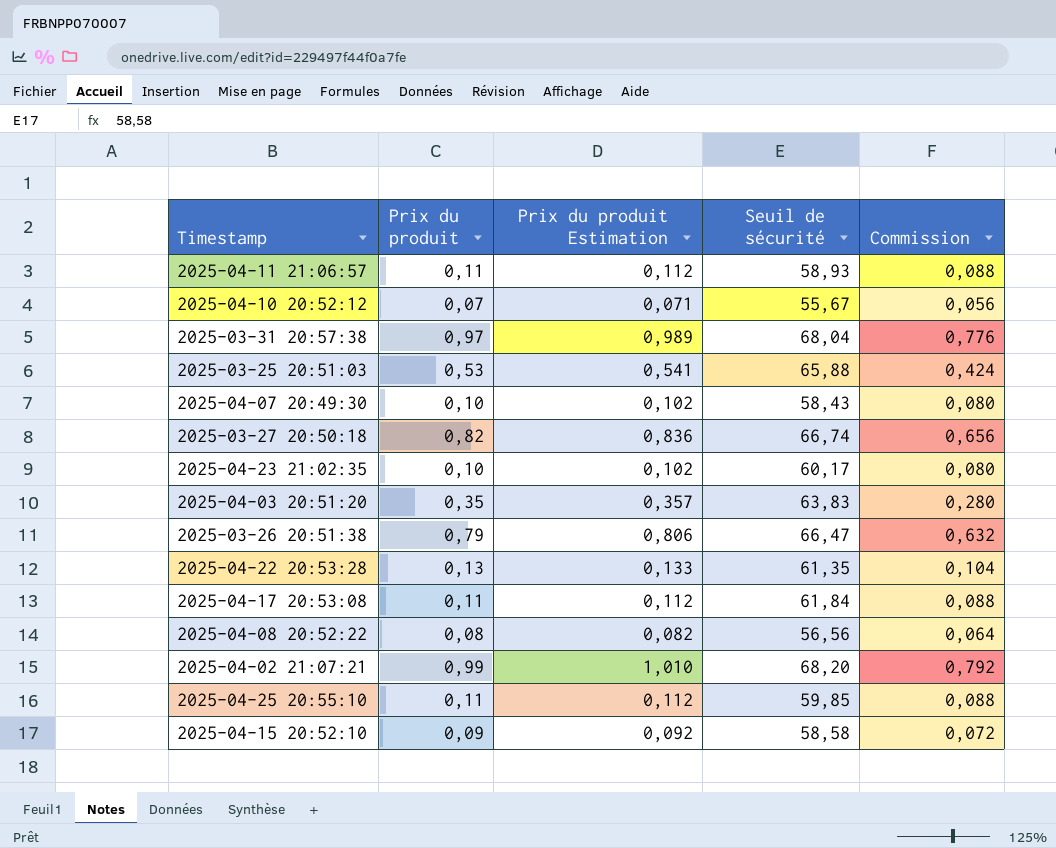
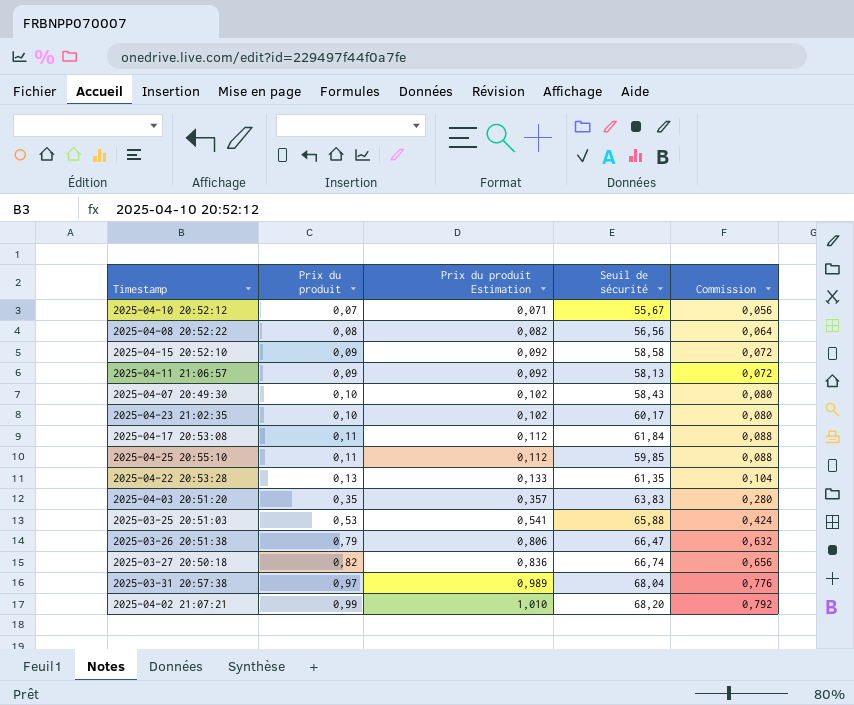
row order: none -> Prix du produit ascending
2025-04-11 21:06:57 | Prix du produit: 0,11 -> 0,09
2025-04-11 21:06:57 | Prix du produit Estimation: 0,112 -> 0,092
2025-04-11 21:06:57 | Seuil de sécurité: 58,93 -> 58,13
2025-04-11 21:06:57 | Commission: 0,088 -> 0,072

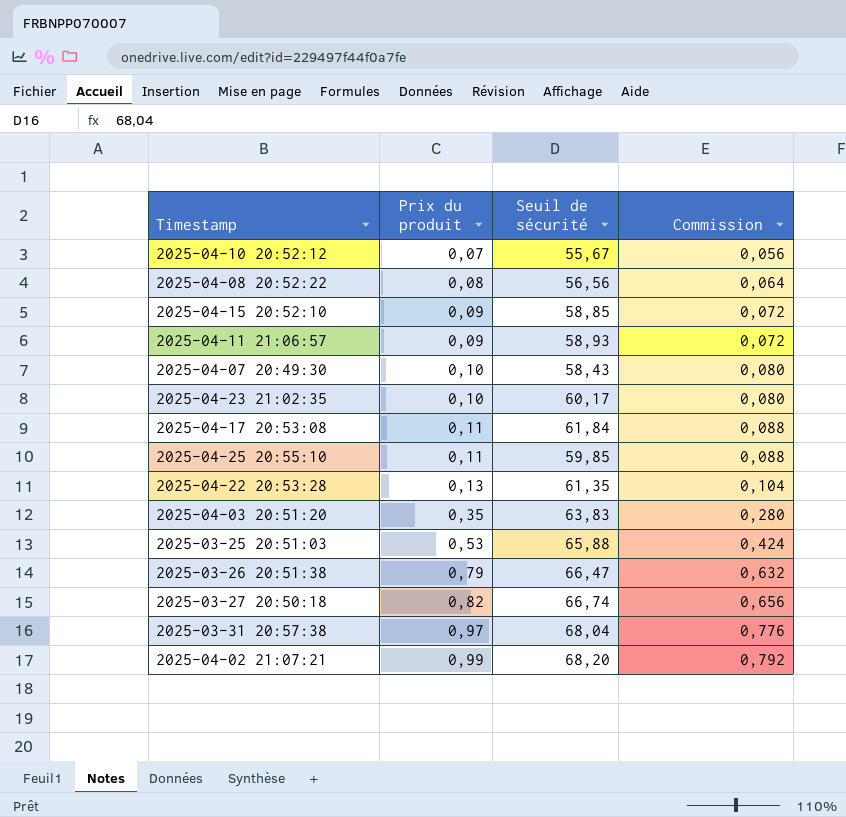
column Prix du produit Estimation | formula: [Prix du produit] * 1,02 -> none
2025-04-15 20:52:10 | Seuil de sécurité: 58,58 -> 58,85
2025-04-11 21:06:57 | Seuil de sécurité: 58,13 -> 58,93

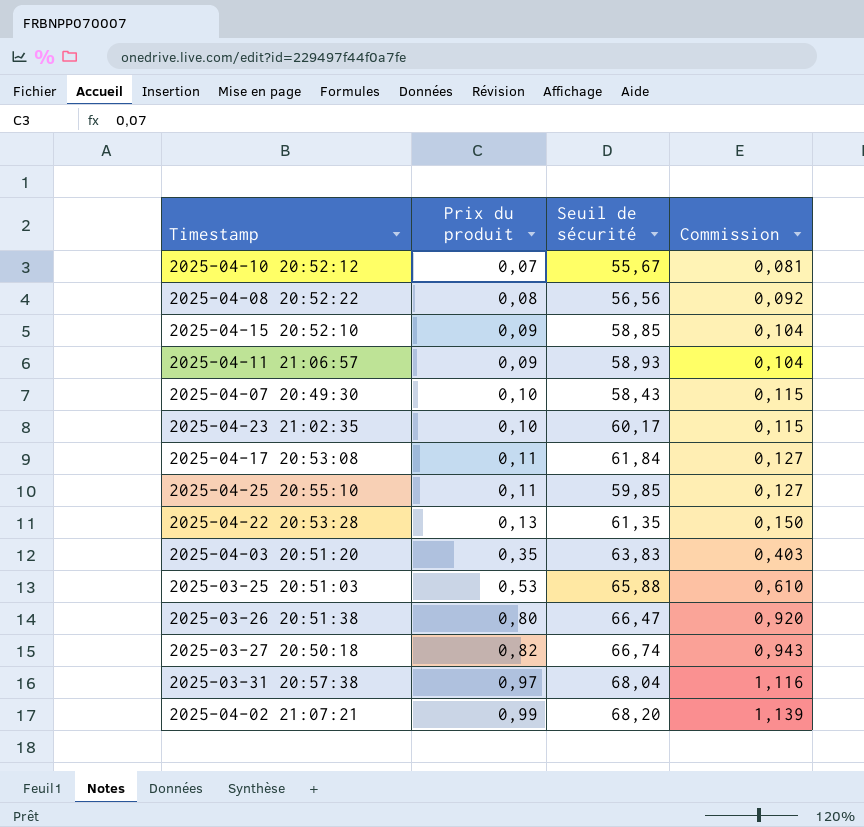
column Commission | formula: [Prix du produit] * 0,8 -> [Prix du produit] * 1,15
2025-03-26 20:51:38 | Prix du produit: 0,79 -> 0,80

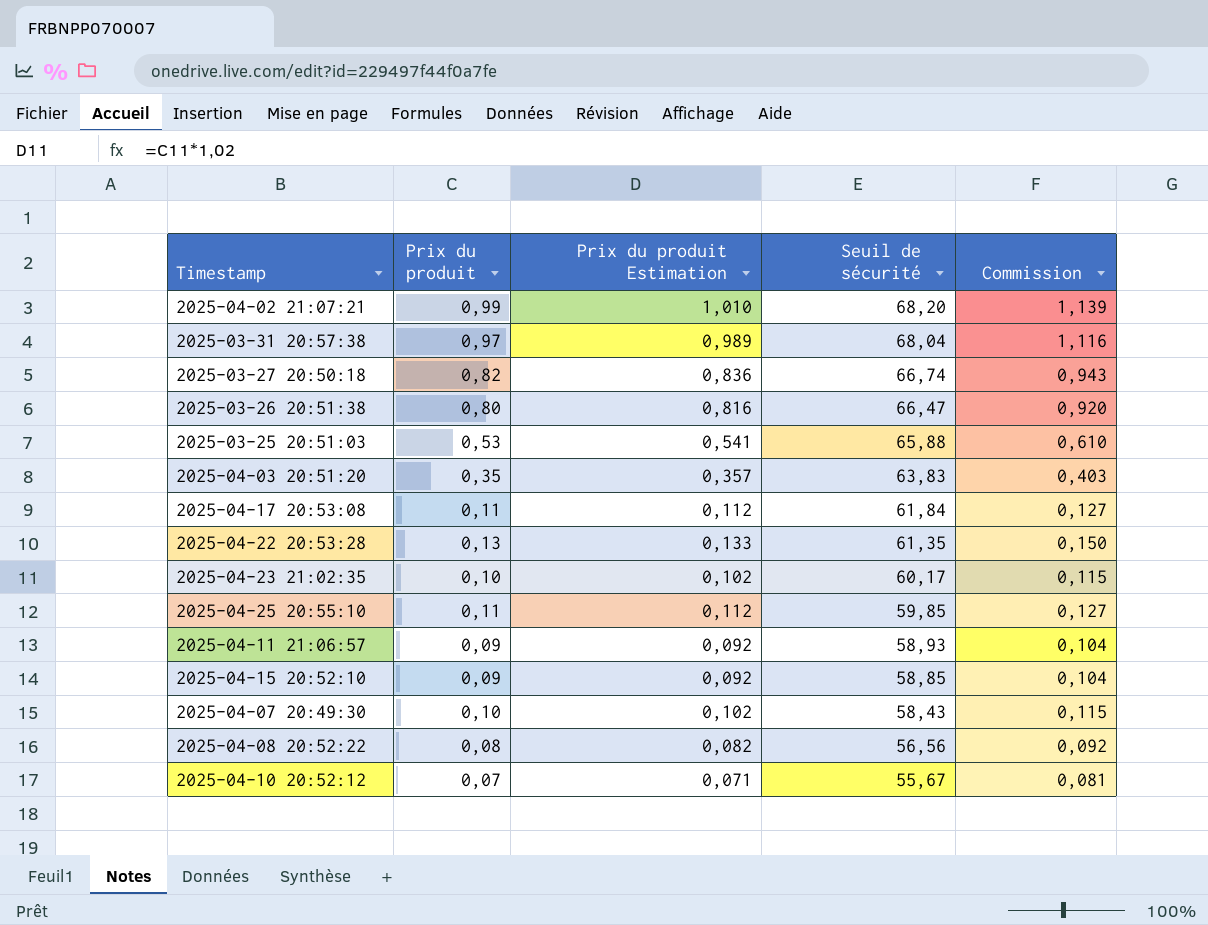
row order: Prix du produit ascending -> Seuil de sécurité descending
column Prix du produit Estimation | formula: none -> [Prix du produit] * 1,02

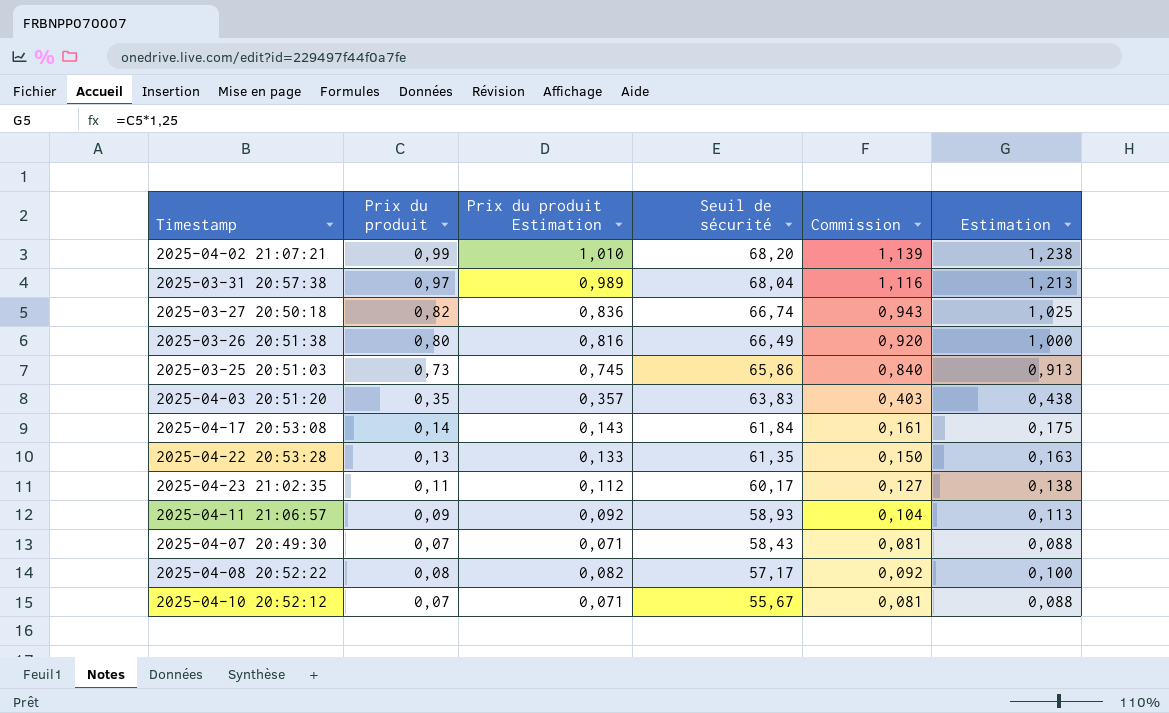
column Estimation | formula: none -> [Prix du produit] * 1,25
row 2025-04-25 20:55:10: 0,11 | 0,112 | 59,85 | 0,127 -> none
row 2025-04-15 20:52:10: 0,09 | 0,092 | 58,85 | 0,104 -> none
2025-03-26 20:51:38 | Seuil de sécurité: 66,47 -> 66,49
2025-03-25 20:51:03 | Prix du produit: 0,53 -> 0,73
2025-03-25 20:51:03 | Prix du produit Estimation: 0,541 -> 0,745
2025-03-25 20:51:03 | Seuil de sécurité: 65,88 -> 65,86
2025-03-25 20:51:03 | Commission: 0,610 -> 0,840
2025-04-17 20:53:08 | Prix du produit: 0,11 -> 0,14
2025-04-17 20:53:08 | Prix du produit Estimation: 0,112 -> 0,143
2025-04-17 20:53:08 | Commission: 0,127 -> 0,161
2025-04-23 21:02:35 | Prix du produit: 0,10 -> 0,11
2025-04-23 21:02:35 | Prix du produit Estimation: 0,102 -> 0,112
2025-04-23 21:02:35 | Commission: 0,115 -> 0,127
2025-04-07 20:49:30 | Prix du produit: 0,10 -> 0,07
2025-04-07 20:49:30 | Prix du produit Estimation: 0,102 -> 0,071
2025-04-07 20:49:30 | Commission: 0,115 -> 0,081
2025-04-08 20:52:22 | Seuil de sécurité: 56,56 -> 57,17

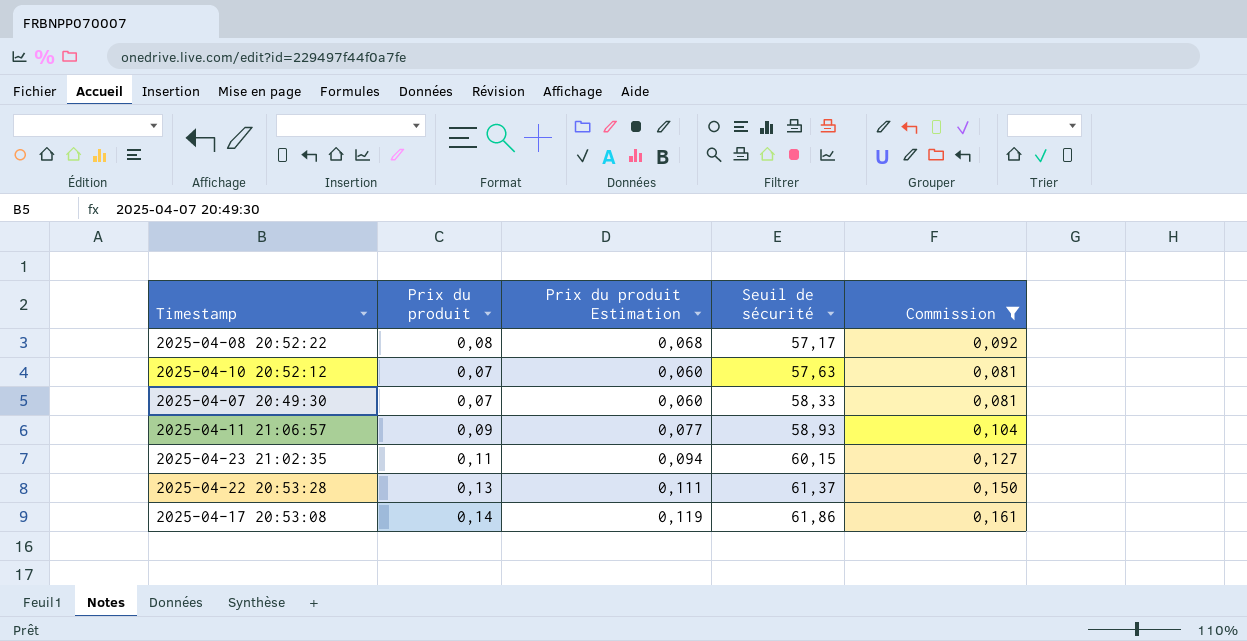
filter: none -> Commission <= 0,161
row order: Seuil de sécurité descending -> Seuil de sécurité ascending
column Estimation | formula: [Prix du produit] * 1,25 -> none
column Prix du produit Estimation | formula: [Prix du produit] * 1,02 -> [Prix du produit] * 0,85
2025-04-10 20:52:12 | Seuil de sécurité: 55,67 -> 57,63
2025-04-07 20:49:30 | Seuil de sécurité: 58,43 -> 58,33
2025-04-23 21:02:35 | Seuil de sécurité: 60,17 -> 60,15
2025-04-22 20:53:28 | Seuil de sécurité: 61,35 -> 61,37
2025-04-17 20:53:08 | Seuil de sécurité: 61,84 -> 61,86

